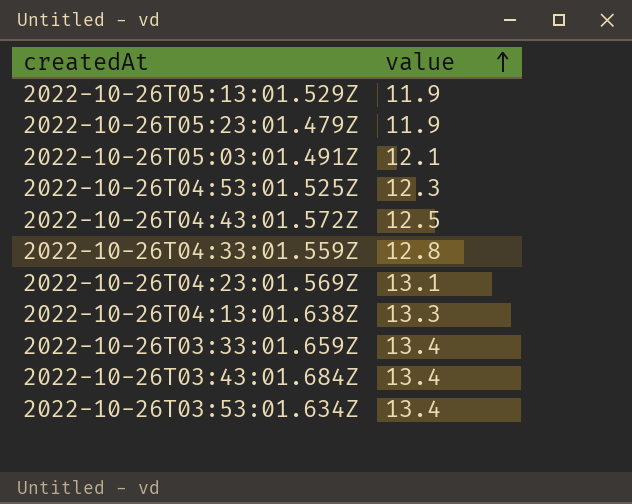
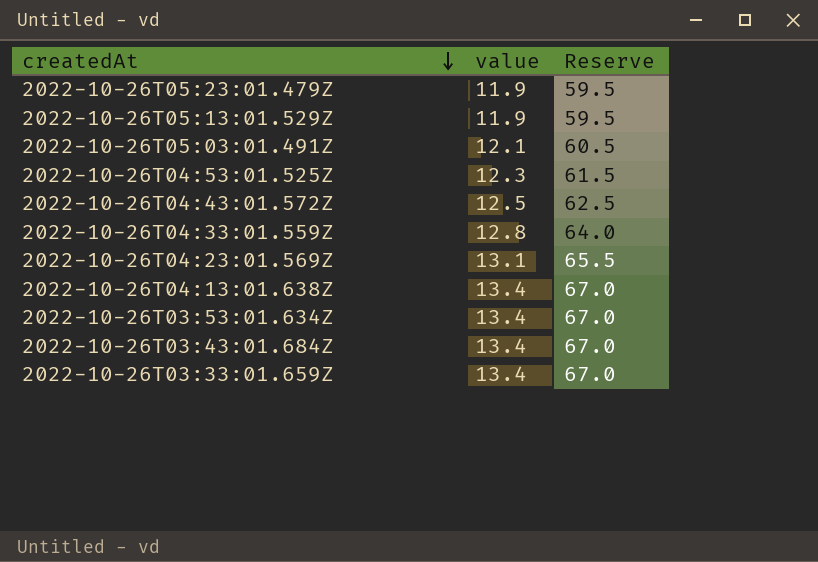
row order: value ascending -> createdAt descending
column Reserve | formula: none -> [value] * 5
2022-10-26T04:13:01.638Z | value: 13.3 -> 13.4

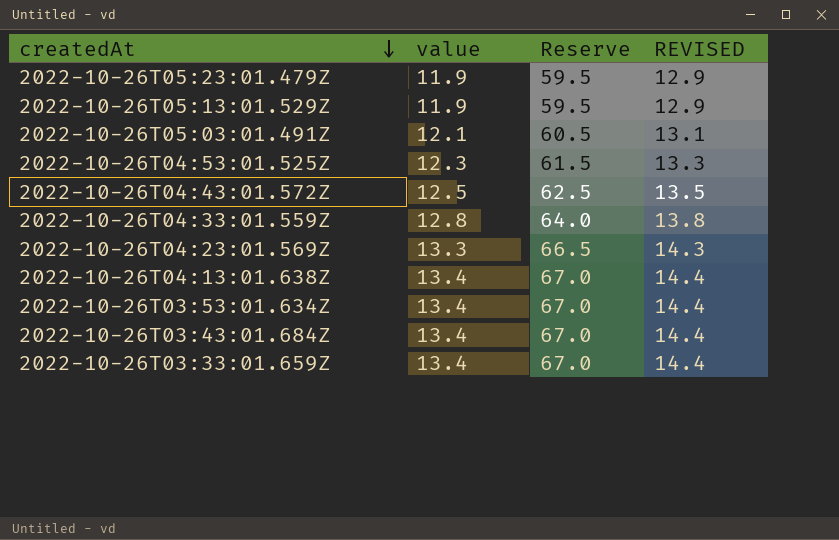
column REVISED | formula: none -> [value] + 1
2022-10-26T04:23:01.569Z | value: 13.1 -> 13.3
2022-10-26T04:23:01.569Z | Reserve: 65.5 -> 66.5

